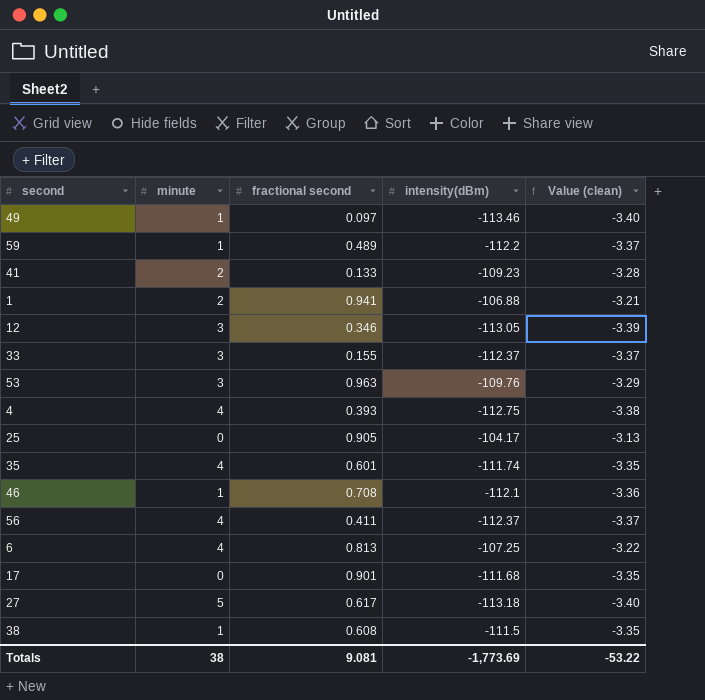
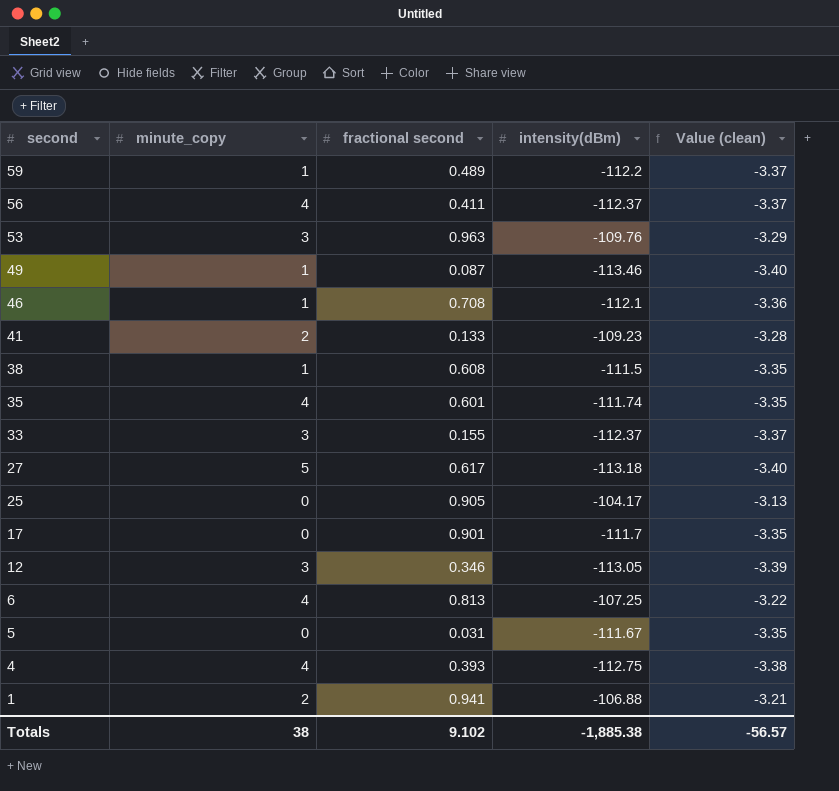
row order: none -> second descending
column name: minute -> minute_copy
49 | fractional second: 0.097 -> 0.087
17 | intensity(dBm): -111.68 -> -111.7
row 5: none -> 0 | 0.031 | -111.67 | -3.35
Totals | fractional second: 9.081 -> 9.102
Totals | intensity(dBm): -1,773.69 -> -1,885.38
Totals | Value (clean): -53.22 -> -56.57

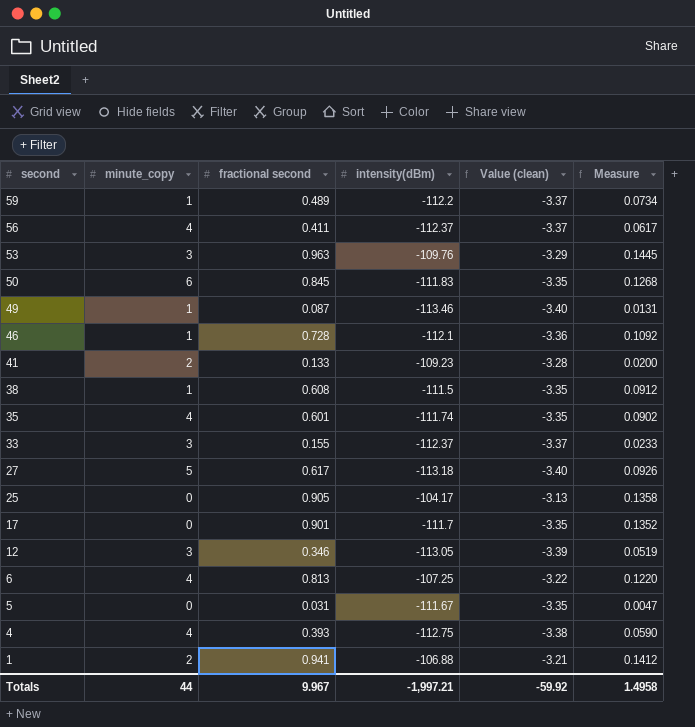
column Measure | formula: none -> [fractional second] * 0.15
row 50: none -> 6 | 0.845 | -111.83 | -3.35 | 0.1268
46 | fractional second: 0.708 -> 0.728
Totals | minute_copy: 38 -> 44
Totals | fractional second: 9.102 -> 9.967
Totals | intensity(dBm): -1,885.38 -> -1,997.21
Totals | Value (clean): -56.57 -> -59.92

